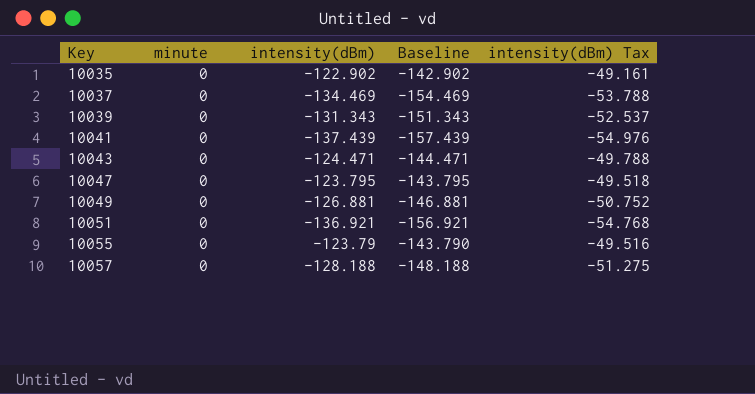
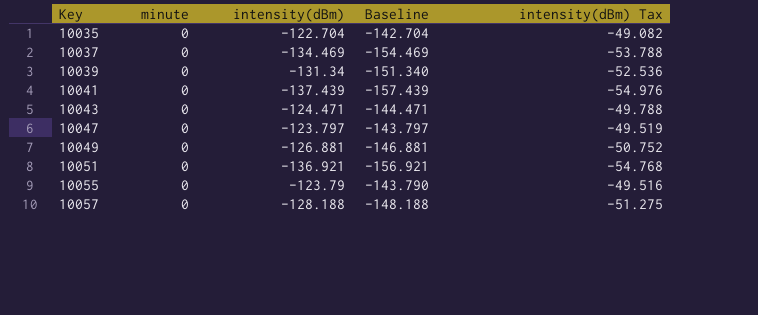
10035 | intensity(dBm): -122.902 -> -122.704
10035 | Baseline: -142.902 -> -142.704
10035 | intensity(dBm) Tax: -49.161 -> -49.082
10039 | intensity(dBm): -131.343 -> -131.34
10039 | Baseline: -151.343 -> -151.340
10039 | intensity(dBm) Tax: -52.537 -> -52.536
10047 | intensity(dBm): -123.795 -> -123.797
10047 | Baseline: -143.795 -> -143.797
10047 | intensity(dBm) Tax: -49.518 -> -49.519

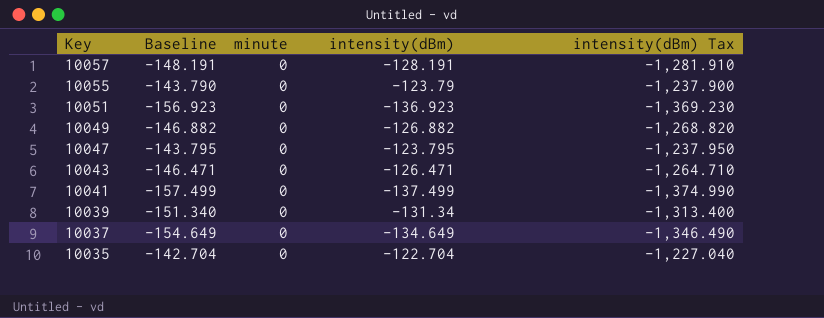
row order: Key ascending -> Key descending
column Baseline | position: 4 -> 2
column intensity(dBm) Tax | formula: [intensity(dBm)] * 0.4 -> [intensity(dBm)] * 10
10057 | Baseline: -148.188 -> -148.191
10057 | intensity(dBm): -128.188 -> -128.191
10051 | Baseline: -156.921 -> -156.923
10051 | intensity(dBm): -136.921 -> -136.923
10049 | Baseline: -146.881 -> -146.882
10049 | intensity(dBm): -126.881 -> -126.882
10047 | Baseline: -143.797 -> -143.795
10047 | intensity(dBm): -123.797 -> -123.795
10043 | Baseline: -144.471 -> -146.471
10043 | intensity(dBm): -124.471 -> -126.471
10041 | Baseline: -157.439 -> -157.499
10041 | intensity(dBm): -137.439 -> -137.499
10037 | Baseline: -154.469 -> -154.649
10037 | intensity(dBm): -134.469 -> -134.649

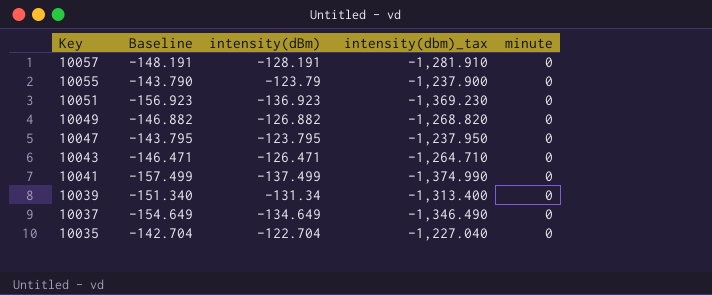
column name: intensity(dBm) Tax -> intensity(dbm)_tax
column minute | position: 3 -> 5

